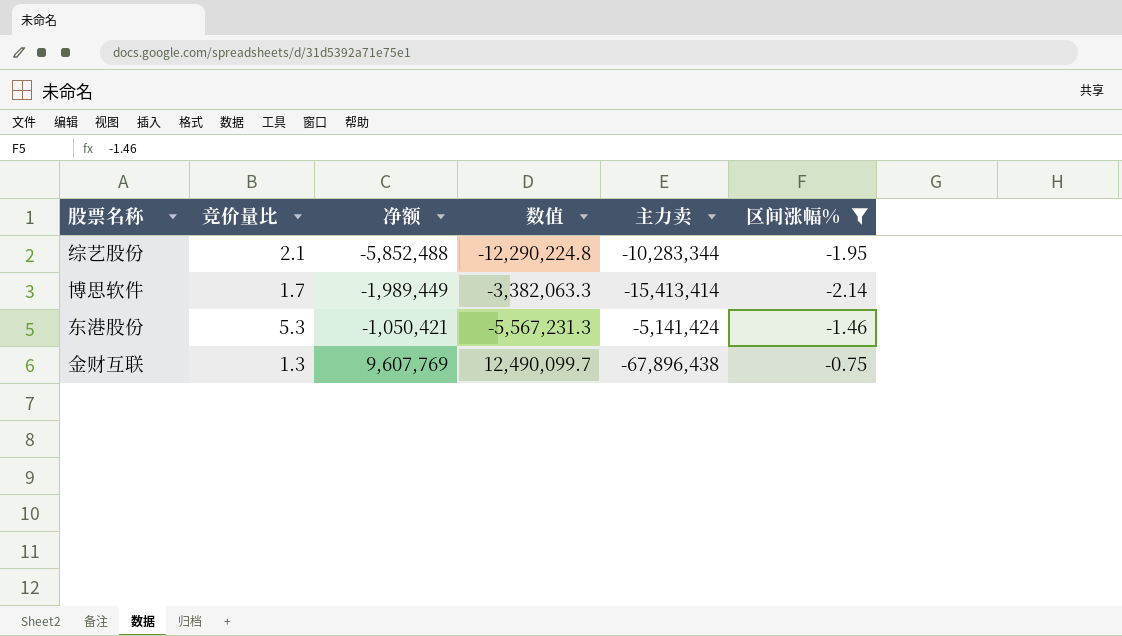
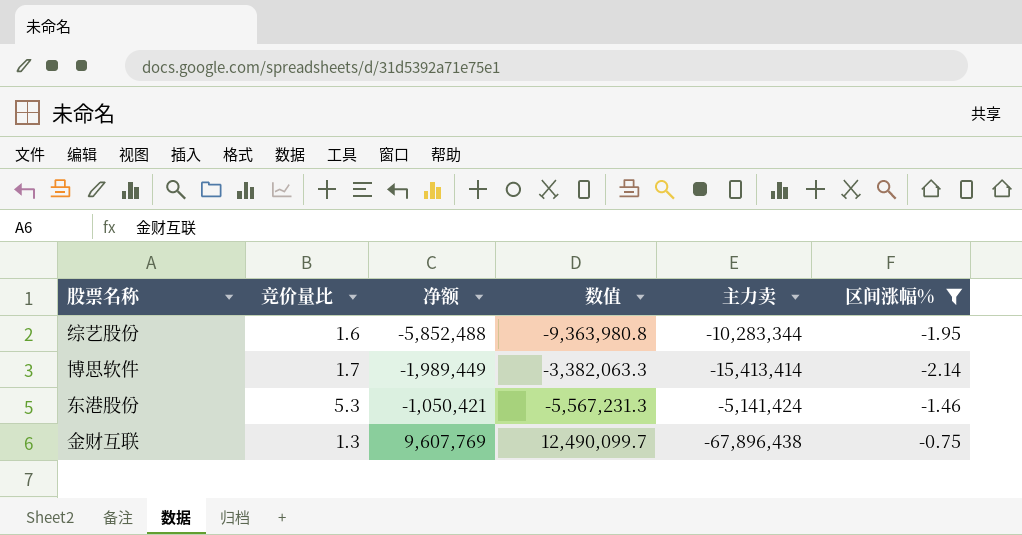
综艺股份 | 竞价量比: 2.1 -> 1.6
综艺股份 | 数值: -12,290,224.8 -> -9,363,980.8

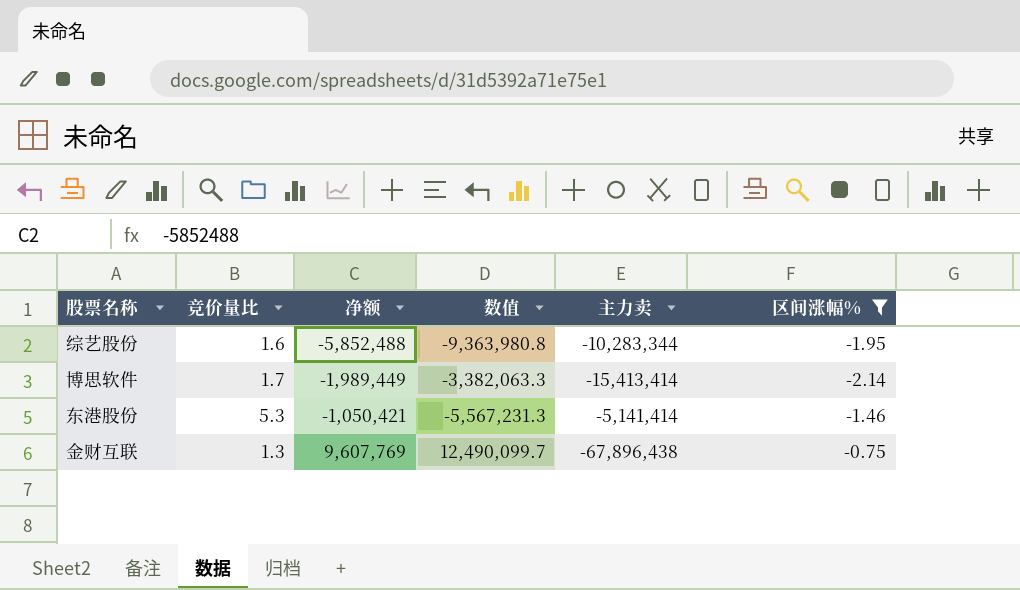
东港股份 | 主力卖: -5,141,424 -> -5,141,414

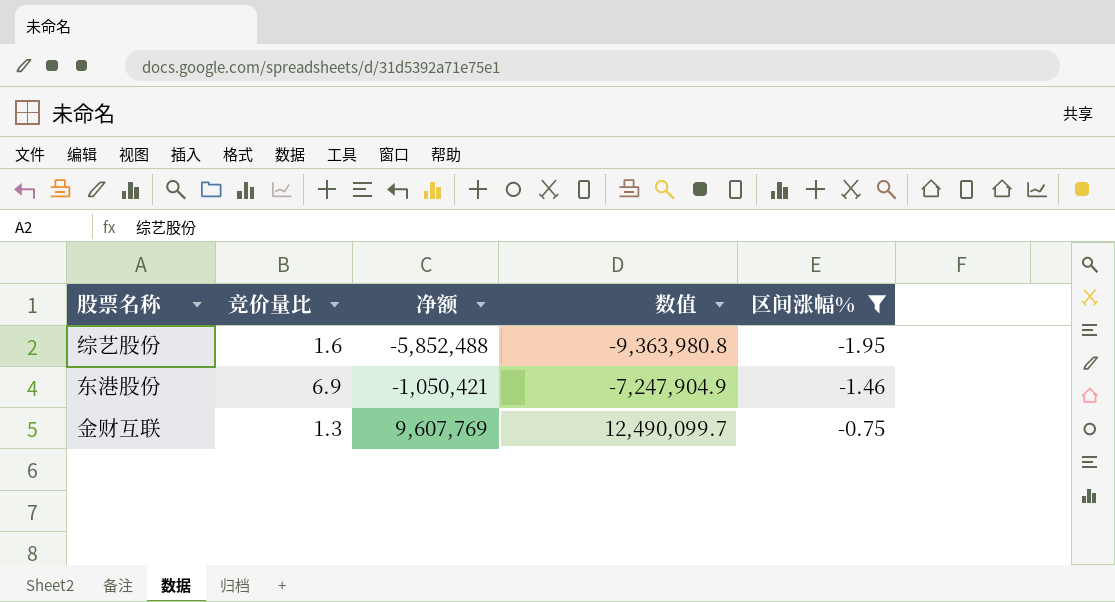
column 主力卖 | position: 5 -> none
row 博思软件: 1.7 | -1,989,449 | -3,382,063.3 | -15,413,414 | -2.14 -> none
东港股份 | 竞价量比: 5.3 -> 6.9
东港股份 | 数值: -5,567,231.3 -> -7,247,904.9

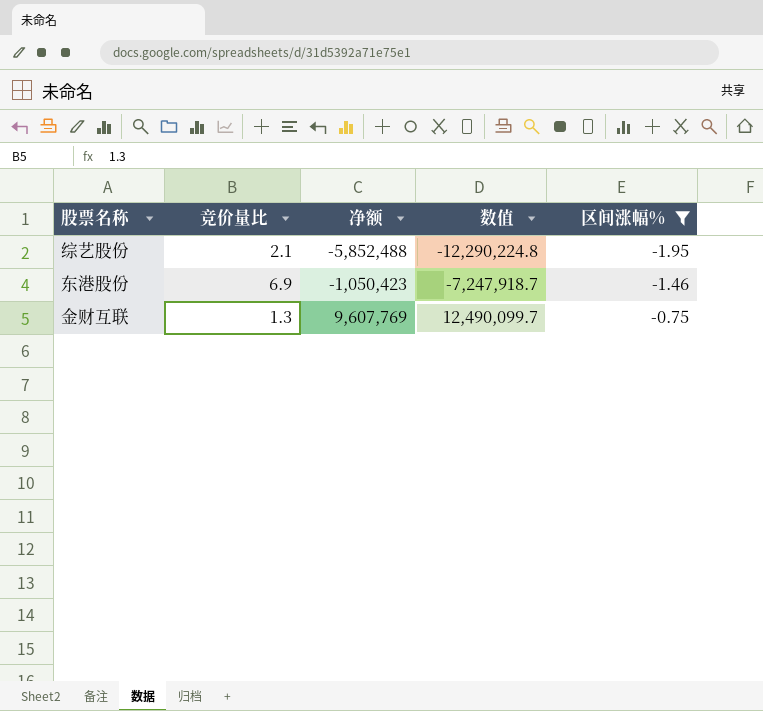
综艺股份 | 竞价量比: 1.6 -> 2.1
综艺股份 | 数值: -9,363,980.8 -> -12,290,224.8
东港股份 | 净额: -1,050,421 -> -1,050,423
东港股份 | 数值: -7,247,904.9 -> -7,247,918.7

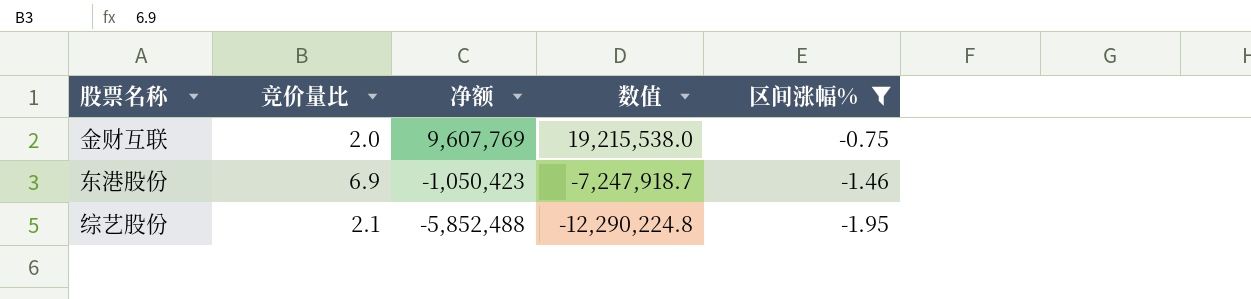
row order: 净额 ascending -> 净额 descending
金财互联 | 竞价量比: 1.3 -> 2.0
金财互联 | 数值: 12,490,099.7 -> 19,215,538.0

